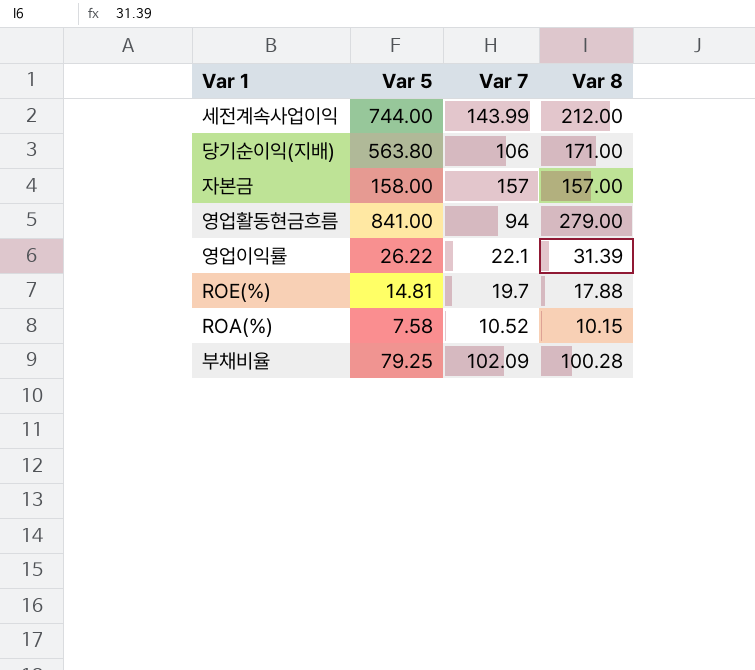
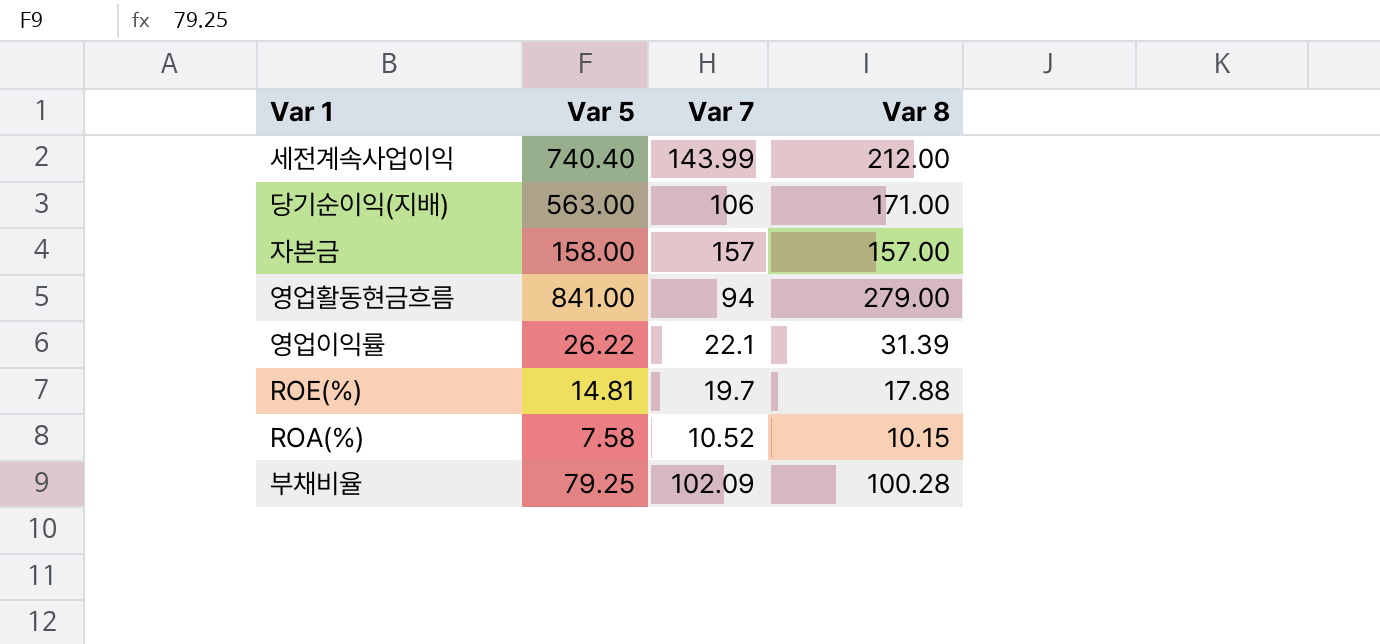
세전계속사업이익 | Var 5: 744.00 -> 740.40
당기순이익(지배) | Var 5: 563.80 -> 563.00

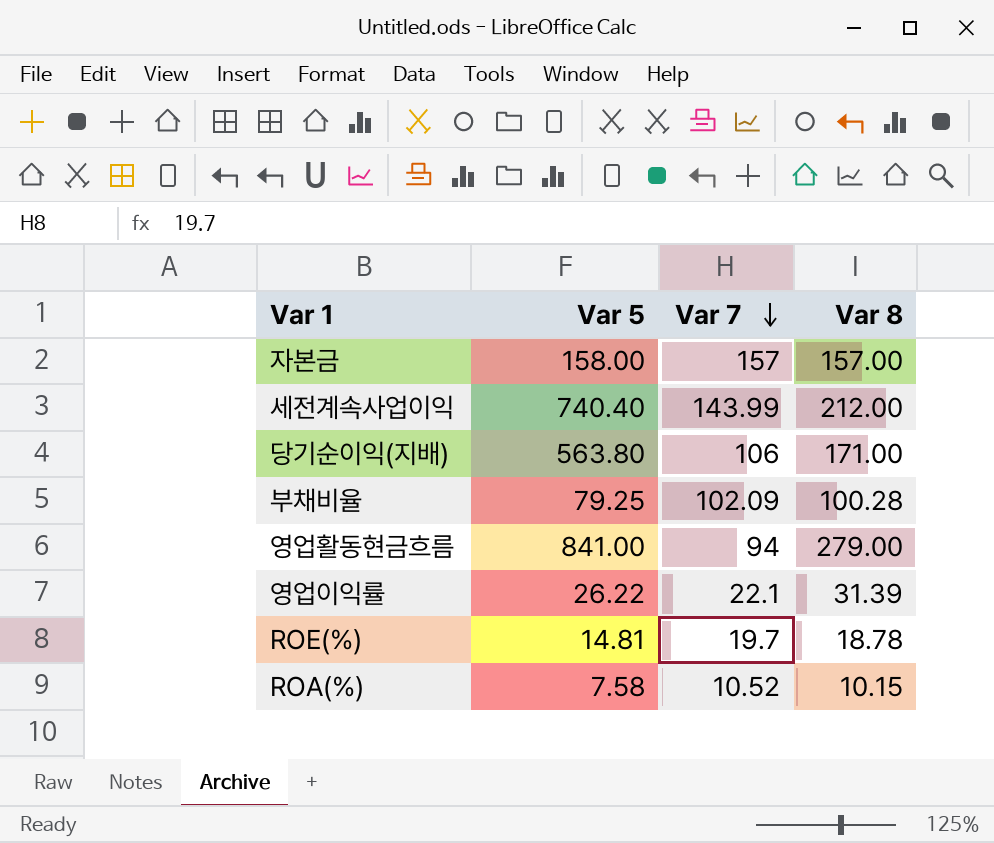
row order: none -> Var 7 descending
당기순이익(지배) | Var 5: 563.00 -> 563.80
ROE(%) | Var 8: 17.88 -> 18.78

